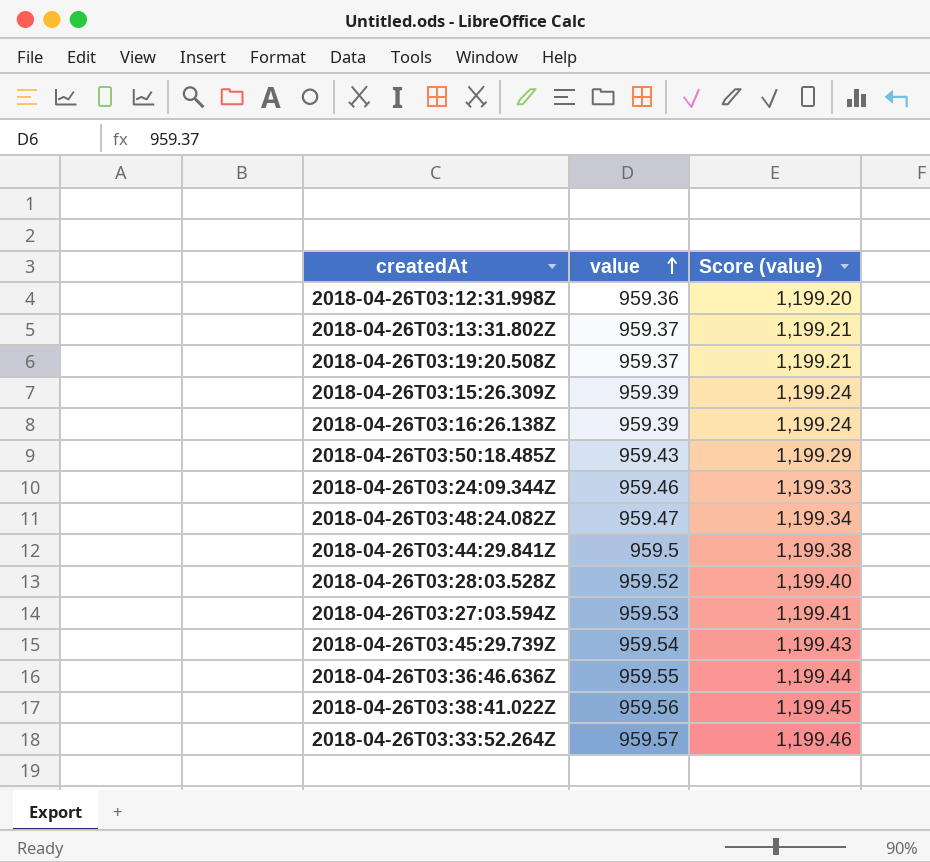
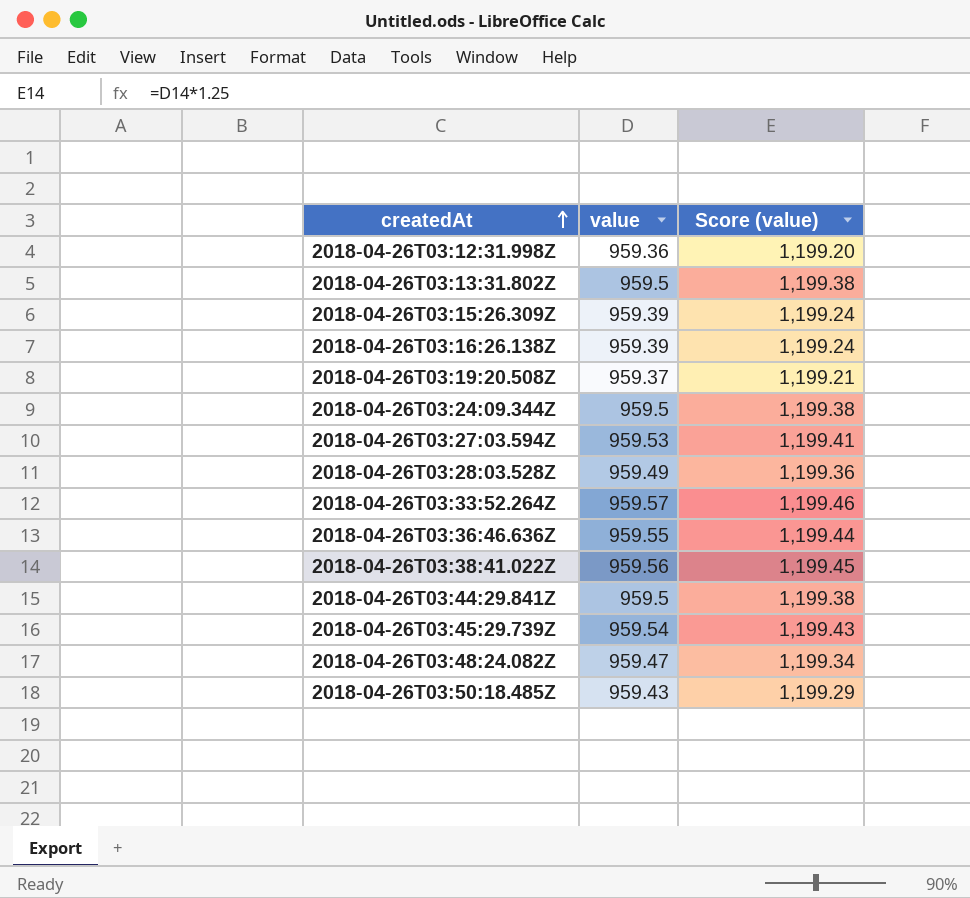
row order: value ascending -> createdAt ascending
2018-04-26T03:13:31.802Z | value: 959.37 -> 959.5
2018-04-26T03:13:31.802Z | Score (value): 1,199.21 -> 1,199.38
2018-04-26T03:24:09.344Z | value: 959.46 -> 959.5
2018-04-26T03:24:09.344Z | Score (value): 1,199.33 -> 1,199.38
2018-04-26T03:28:03.528Z | value: 959.52 -> 959.49
2018-04-26T03:28:03.528Z | Score (value): 1,199.40 -> 1,199.36

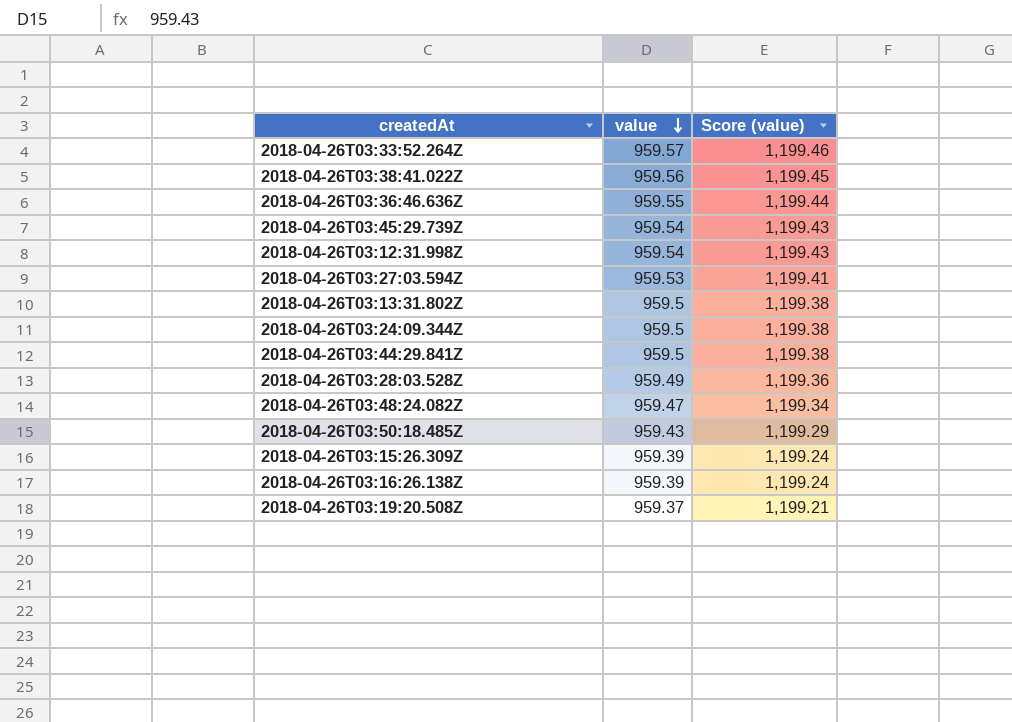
row order: createdAt ascending -> value descending
2018-04-26T03:12:31.998Z | value: 959.36 -> 959.54
2018-04-26T03:12:31.998Z | Score (value): 1,199.20 -> 1,199.43

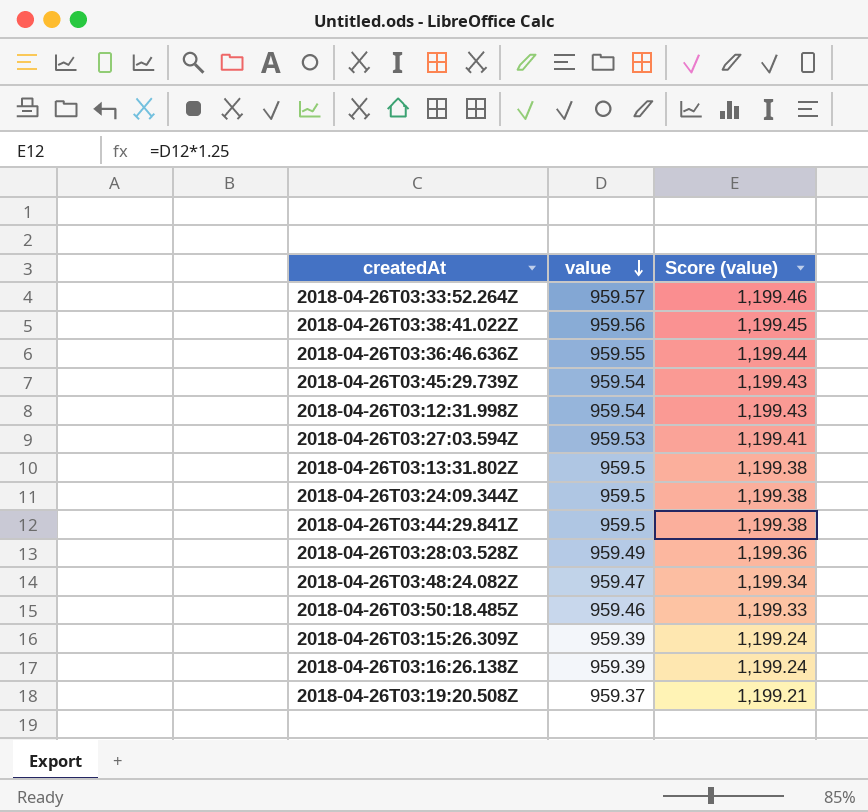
2018-04-26T03:50:18.485Z | value: 959.43 -> 959.46
2018-04-26T03:50:18.485Z | Score (value): 1,199.29 -> 1,199.33

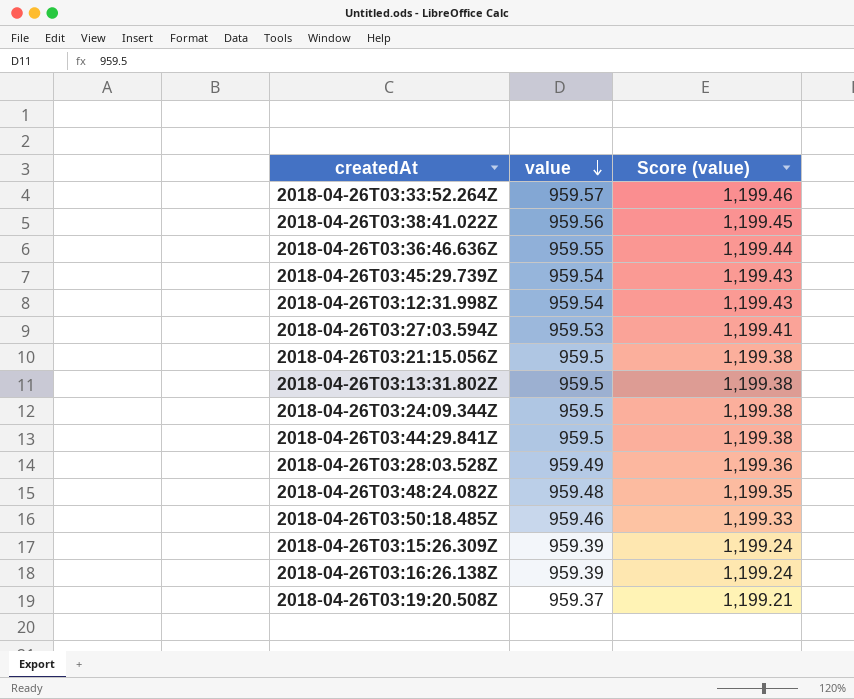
row 2018-04-26T03:21:15.056Z: none -> 959.5 | 1,199.38
2018-04-26T03:48:24.082Z | value: 959.47 -> 959.48
2018-04-26T03:48:24.082Z | Score (value): 1,199.34 -> 1,199.35

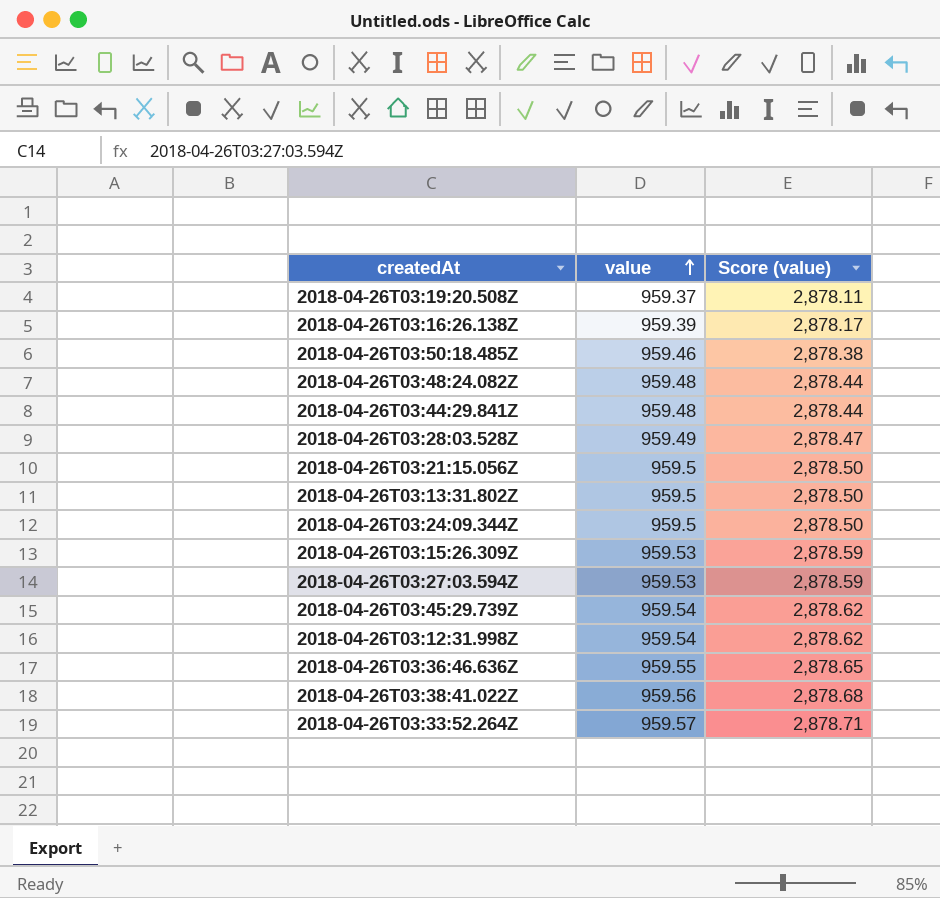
row order: value descending -> value ascending
column Score (value) | formula: [value] * 1.25 -> [value] * 3
2018-04-26T03:44:29.841Z | value: 959.5 -> 959.48
2018-04-26T03:15:26.309Z | value: 959.39 -> 959.53

